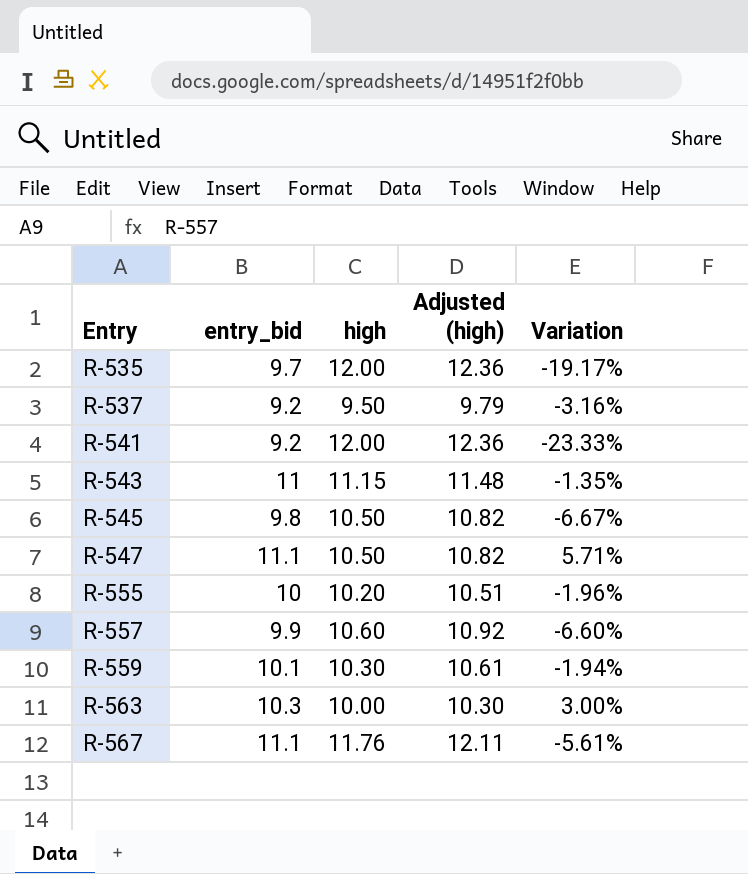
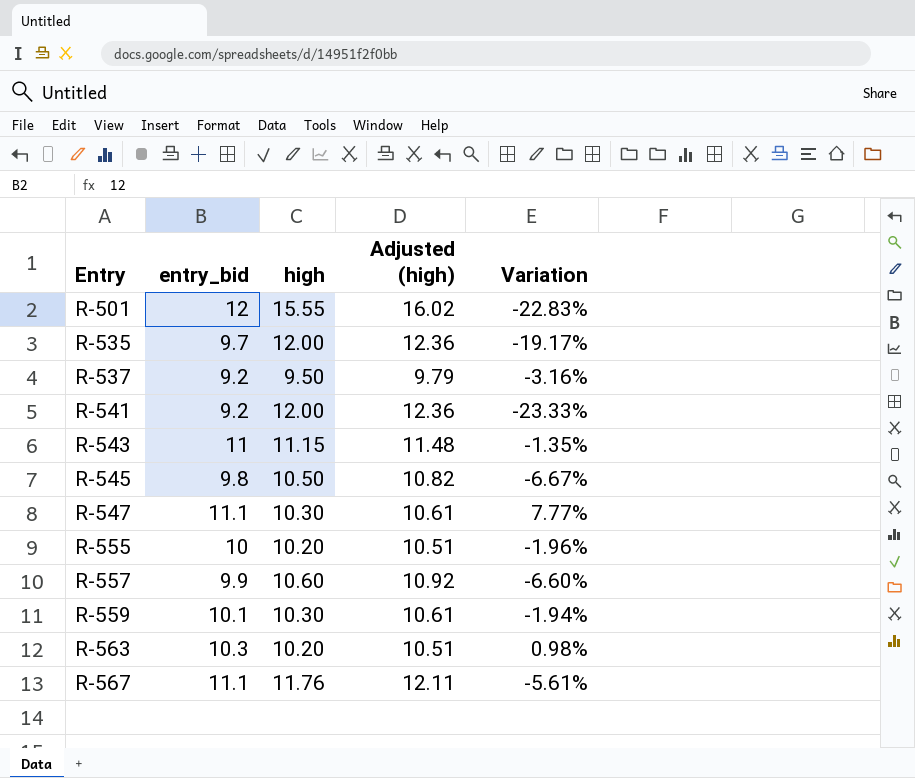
row R-501: none -> 12 | 15.55 | 16.02 | -22.83%
R-547 | high: 10.50 -> 10.30
R-547 | Adjusted (high): 10.82 -> 10.61
R-547 | Variation: 5.71% -> 7.77%
R-563 | high: 10.00 -> 10.20
R-563 | Adjusted (high): 10.30 -> 10.51
R-563 | Variation: 3.00% -> 0.98%

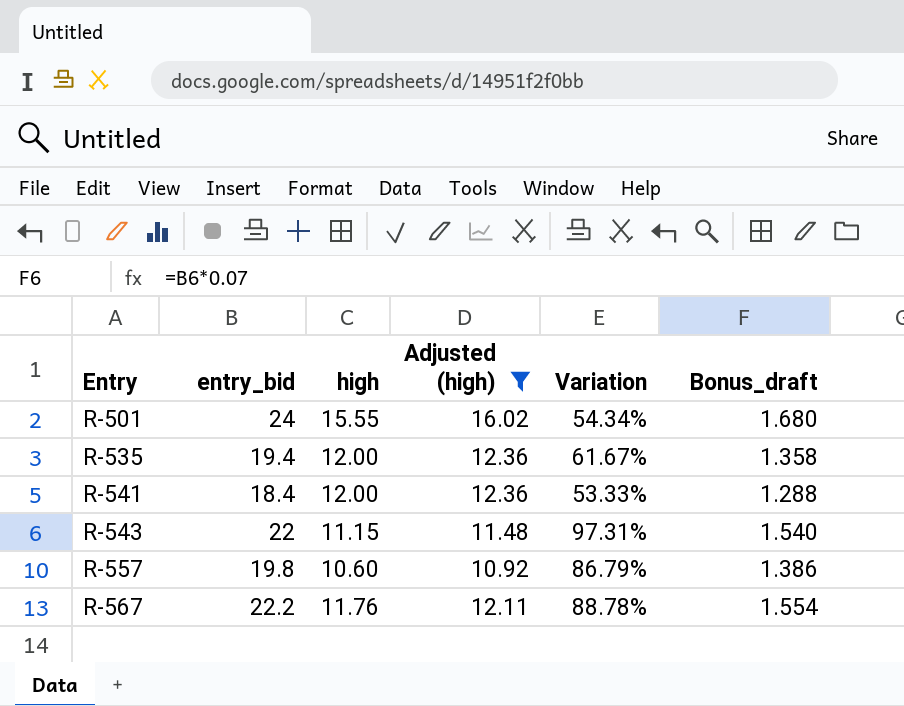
filter: none -> Adjusted (high) >= 10.92
column Bonus_draft | formula: none -> [entry_bid] * 0.07
R-501 | entry_bid: 12 -> 24
R-501 | Variation: -22.83% -> 54.34%
R-535 | entry_bid: 9.7 -> 19.4
R-535 | Variation: -19.17% -> 61.67%
R-541 | entry_bid: 9.2 -> 18.4
R-541 | Variation: -23.33% -> 53.33%
R-543 | entry_bid: 11 -> 22
R-543 | Variation: -1.35% -> 97.31%
R-557 | entry_bid: 9.9 -> 19.8
R-557 | Variation: -6.60% -> 86.79%
R-567 | entry_bid: 11.1 -> 22.2
R-567 | Variation: -5.61% -> 88.78%

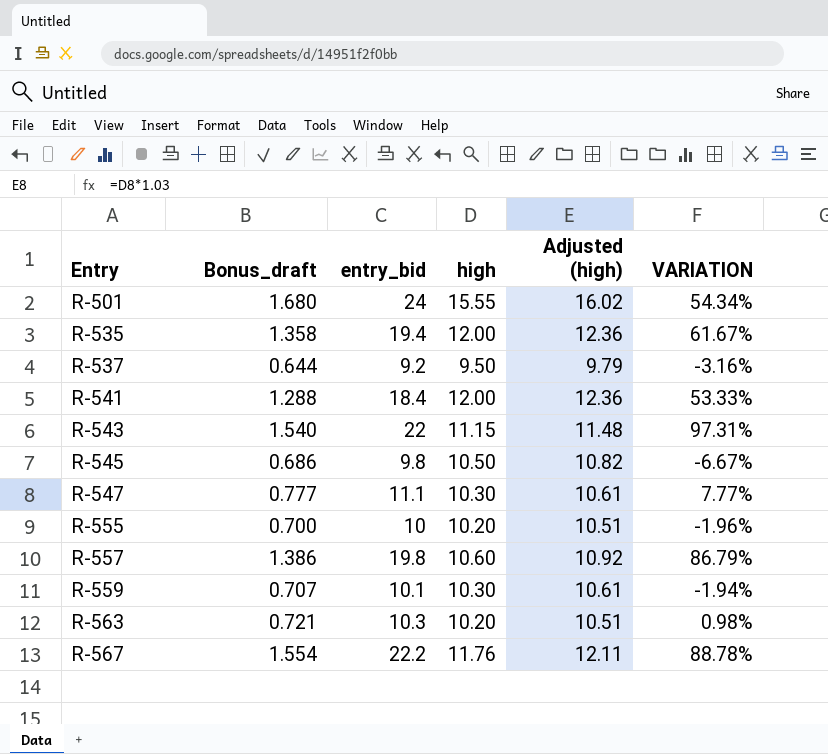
filter: Adjusted (high) >= 10.92 -> none
column Bonus_draft | position: 6 -> 2
column name: Variation -> VARIATION

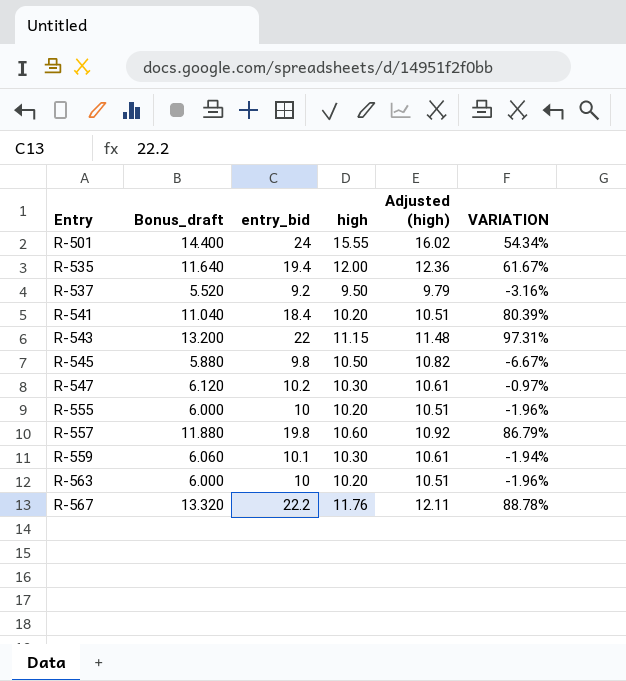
column Bonus_draft | formula: [entry_bid] * 0.07 -> [entry_bid] * 0.6
R-541 | high: 12.00 -> 10.20
R-541 | Adjusted (high): 12.36 -> 10.51
R-541 | VARIATION: 53.33% -> 80.39%
R-547 | entry_bid: 11.1 -> 10.2
R-547 | VARIATION: 7.77% -> -0.97%
R-563 | entry_bid: 10.3 -> 10
R-563 | VARIATION: 0.98% -> -1.96%

